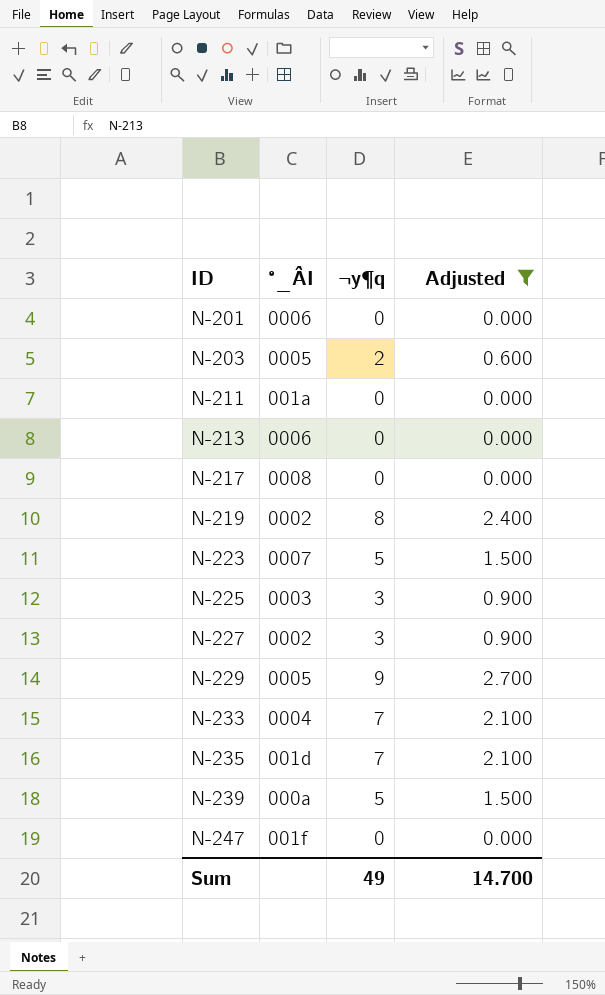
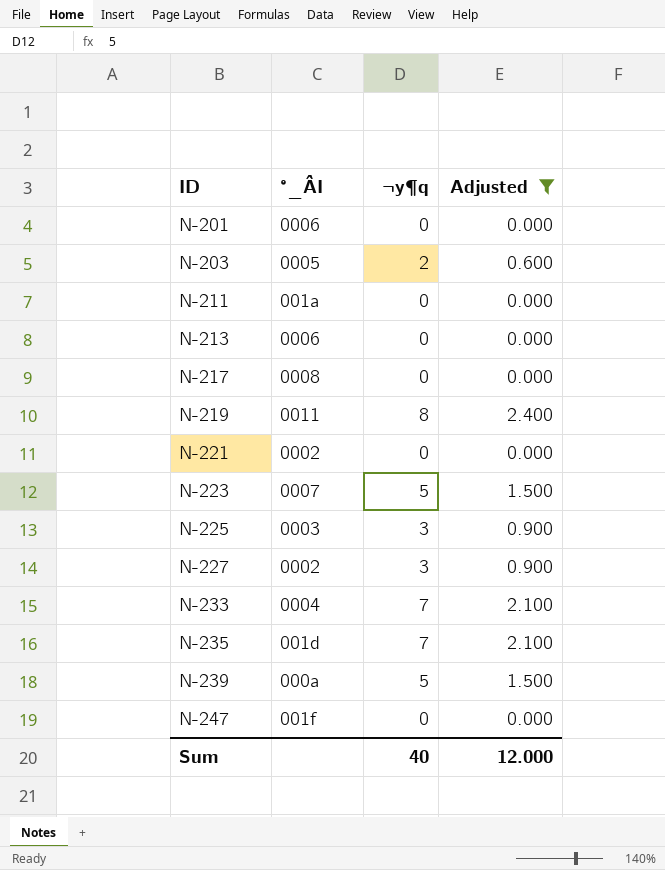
row N-229: 0005 | 9 | 2.700 -> none
N-219 | °_ÂI: 0002 -> 0011
row N-221: none -> 0002 | 0 | 0.000
Sum | ¬y¶q: 49 -> 40
Sum | Adjusted: 14.700 -> 12.000

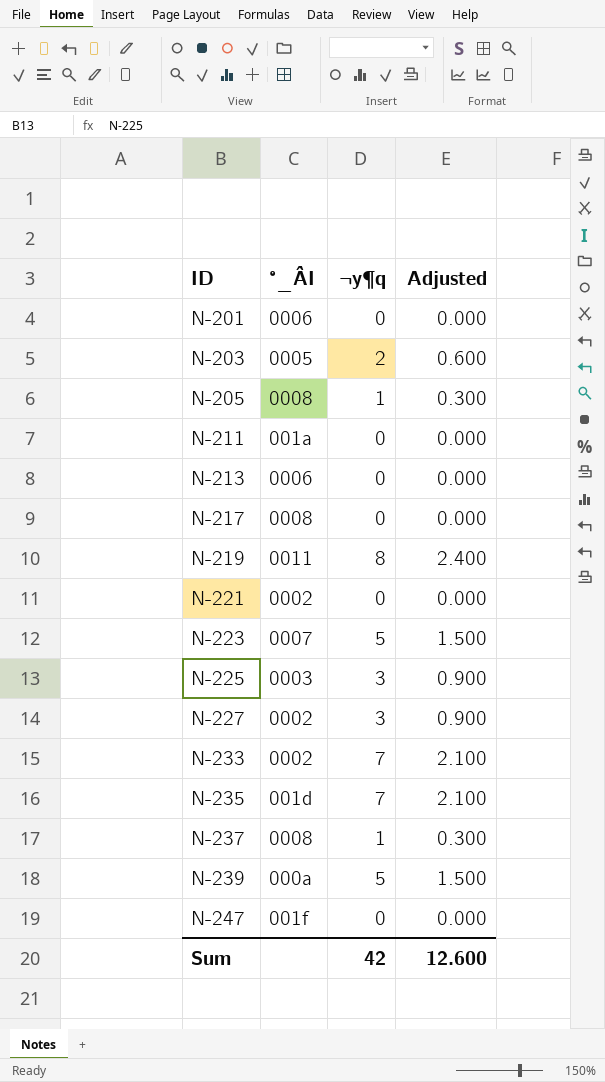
filter: Adjusted != 0.300 -> none
N-233 | °_ÂI: 0004 -> 0002
Sum | ¬y¶q: 40 -> 42
Sum | Adjusted: 12.000 -> 12.600

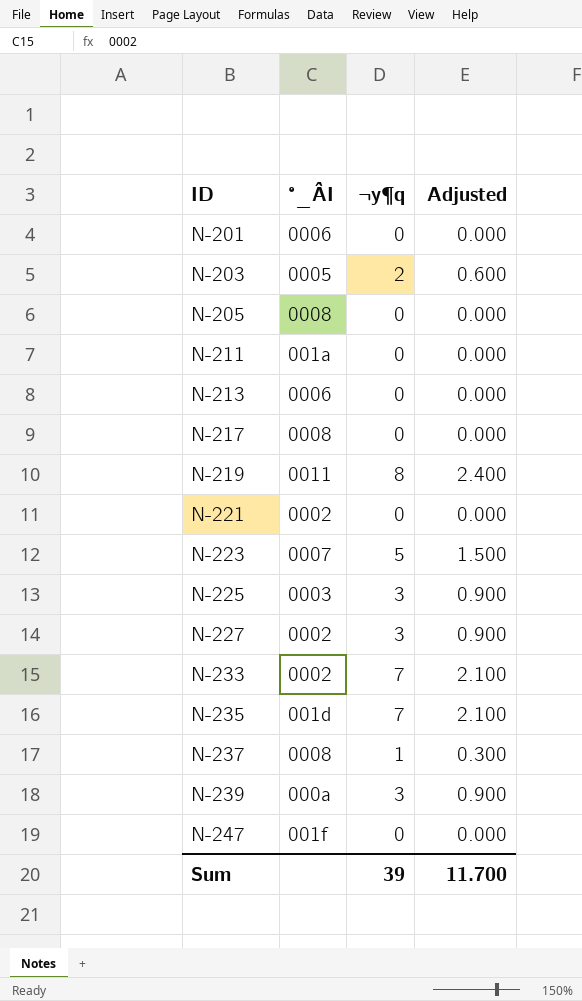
N-205 | ¬y¶q: 1 -> 0
N-205 | Adjusted: 0.300 -> 0.000
N-239 | ¬y¶q: 5 -> 3
N-239 | Adjusted: 1.500 -> 0.900
Sum | ¬y¶q: 42 -> 39
Sum | Adjusted: 12.600 -> 11.700

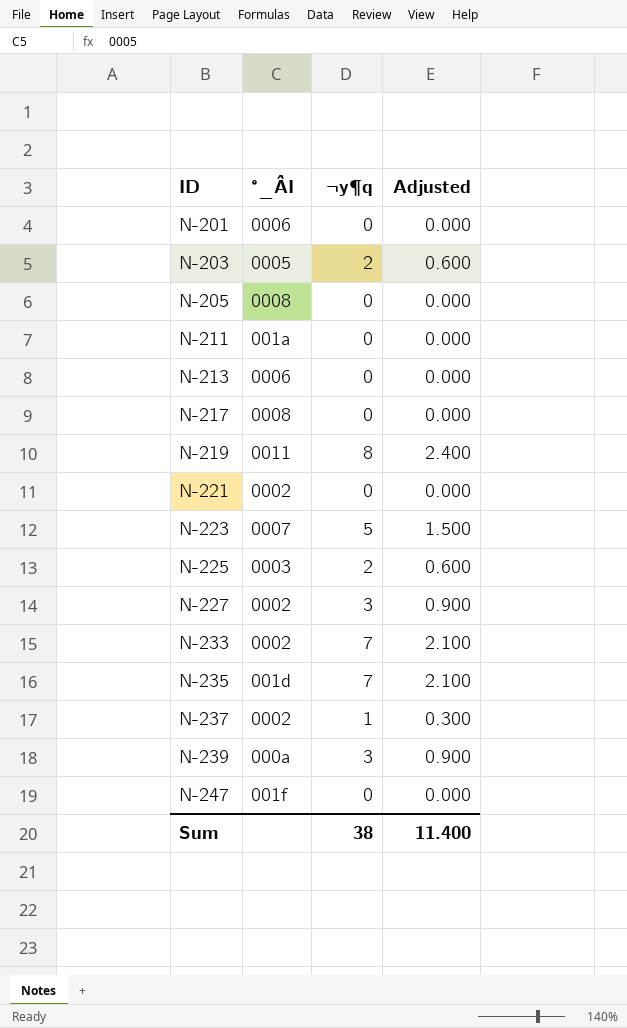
N-225 | ¬y¶q: 3 -> 2
N-225 | Adjusted: 0.900 -> 0.600
N-237 | °_ÂI: 0008 -> 0002
Sum | ¬y¶q: 39 -> 38
Sum | Adjusted: 11.700 -> 11.400

